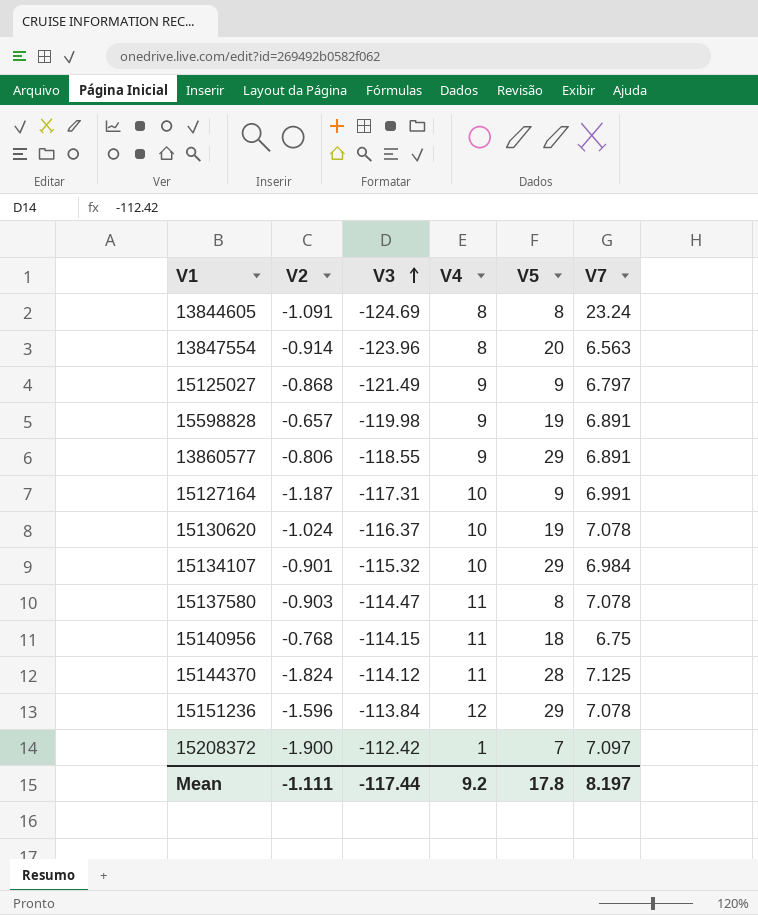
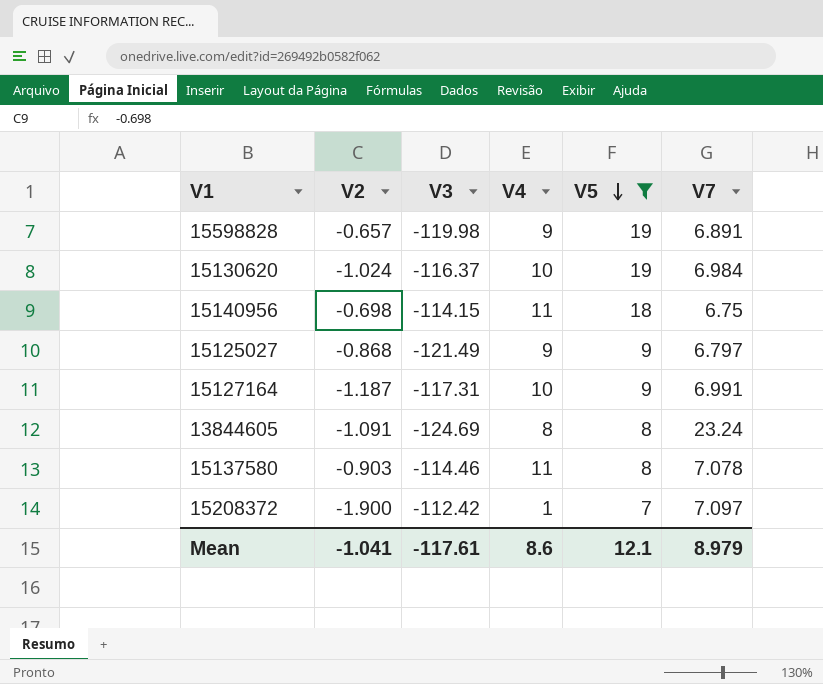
filter: none -> V5 <= 19
row order: V3 ascending -> V5 descending
15130620 | V7: 7.078 -> 6.984
15140956 | V2: -0.768 -> -0.698
15137580 | V3: -114.47 -> -114.46
Mean | V2: -1.111 -> -1.041
Mean | V3: -117.44 -> -117.61
Mean | V4: 9.2 -> 8.6
Mean | V5: 17.8 -> 12.1
Mean | V7: 8.197 -> 8.979

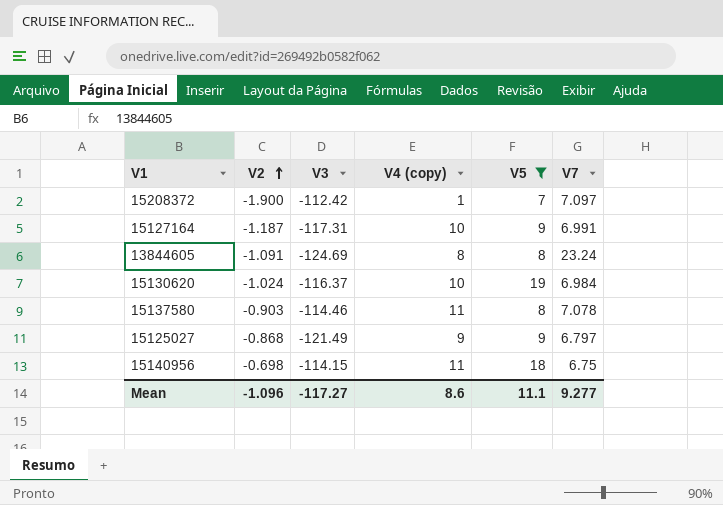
row order: V5 descending -> V2 ascending
column name: V4 -> V4 (copy)
row 15598828: -0.657 | -119.98 | 9 | 19 | 6.891 -> none
Mean | V2: -1.041 -> -1.096
Mean | V3: -117.61 -> -117.27
Mean | V5: 12.1 -> 11.1
Mean | V7: 8.979 -> 9.277

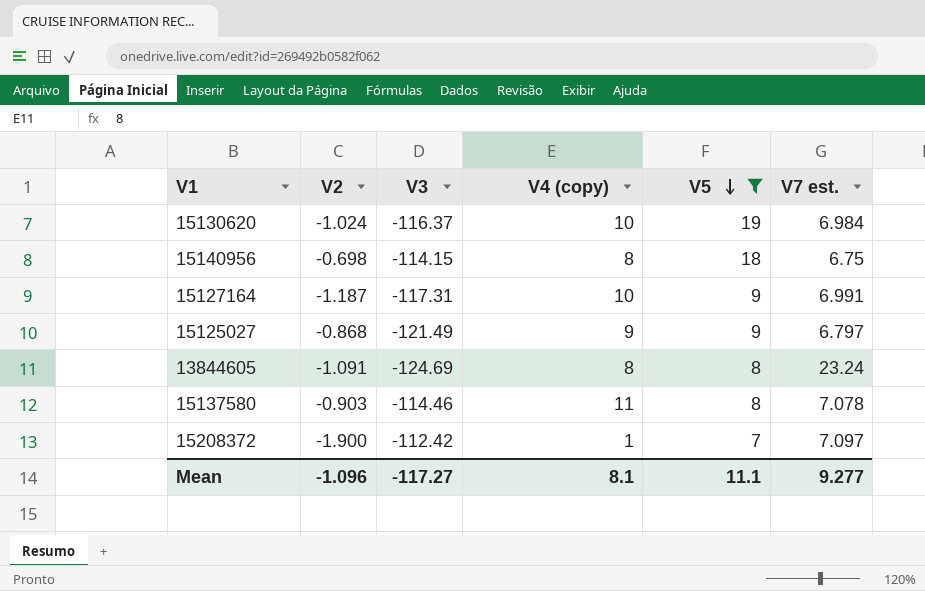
row order: V2 ascending -> V5 descending
column name: V7 -> V7 est.
15140956 | V4 (copy): 11 -> 8
Mean | V4 (copy): 8.6 -> 8.1

